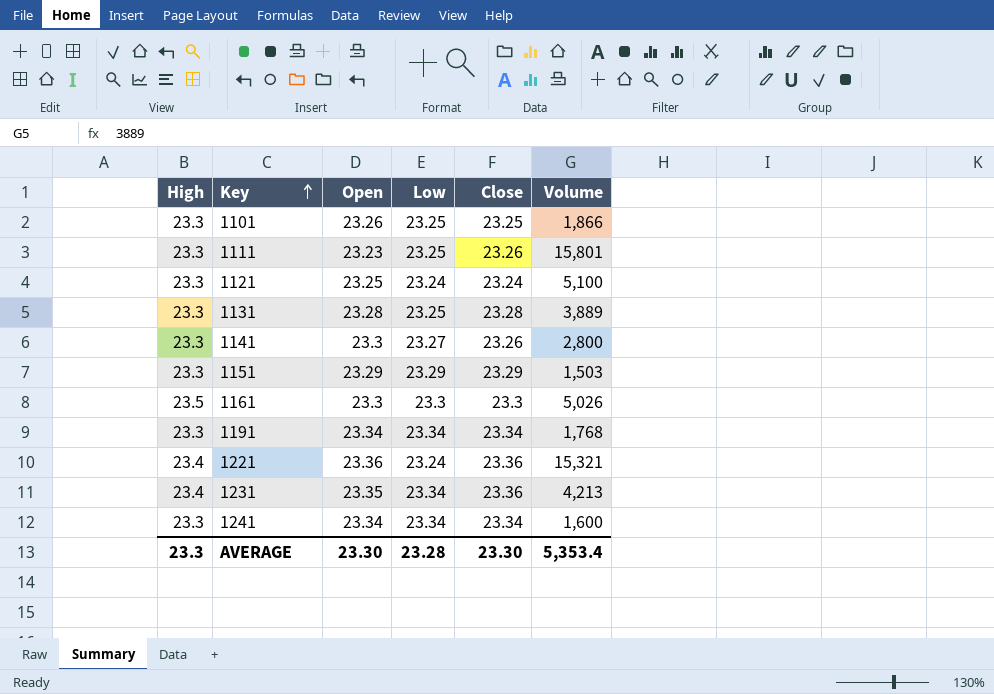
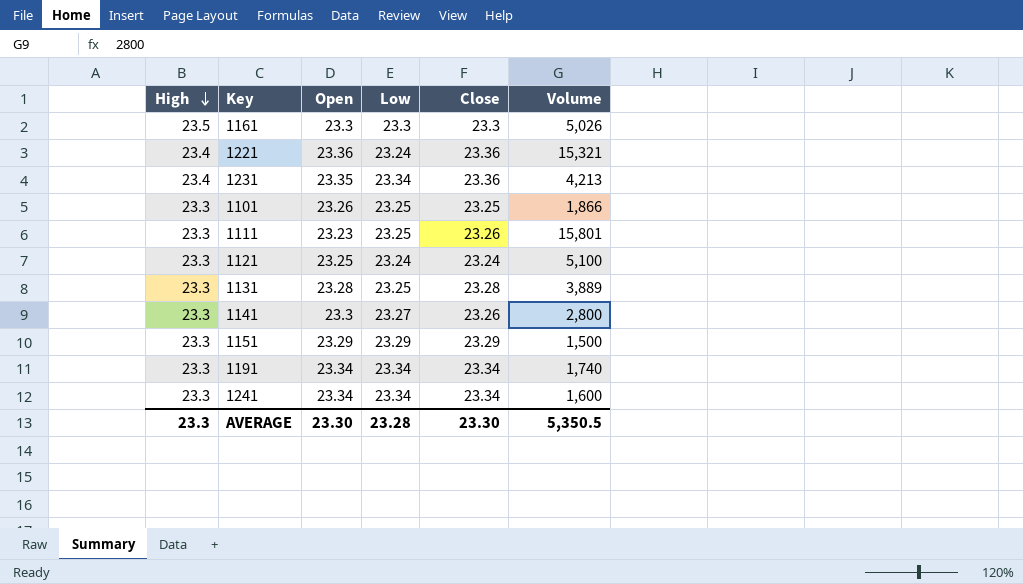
row order: Key ascending -> High descending
1151 | Volume: 1,503 -> 1,500
1191 | Volume: 1,768 -> 1,740
AVERAGE | Volume: 5,353.4 -> 5,350.5

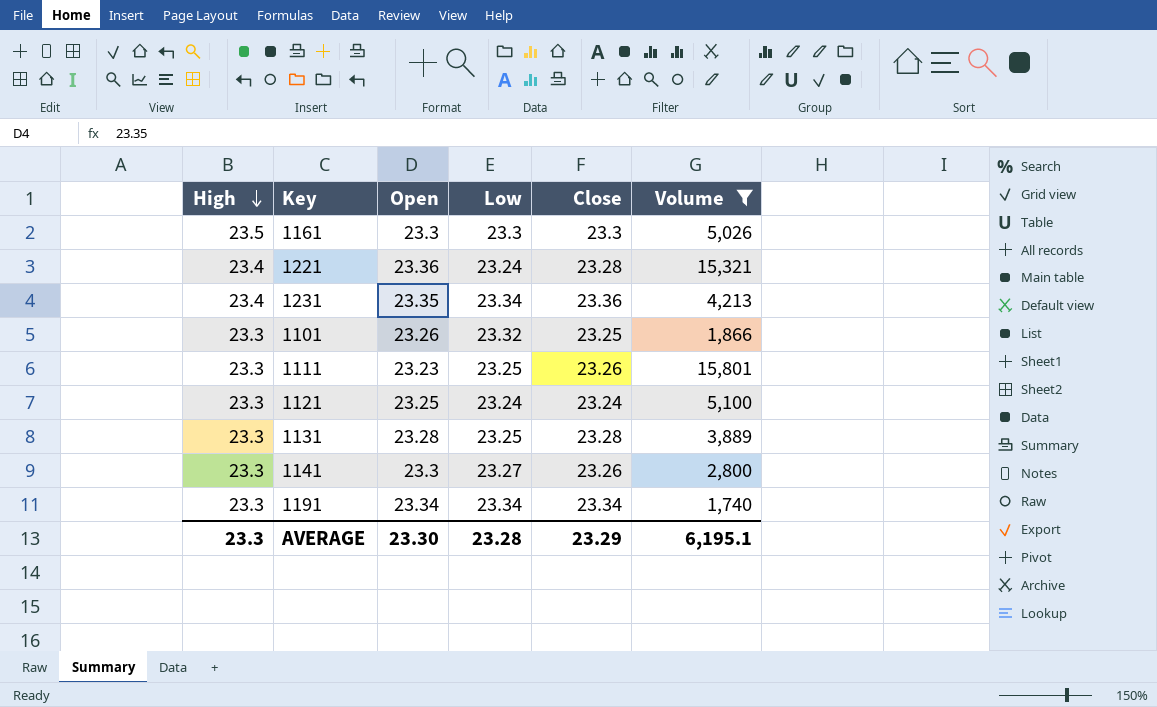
filter: none -> Volume >= 1,740
1221 | Close: 23.36 -> 23.28
1101 | Low: 23.25 -> 23.32
AVERAGE | Close: 23.30 -> 23.29
AVERAGE | Volume: 5,350.5 -> 6,195.1

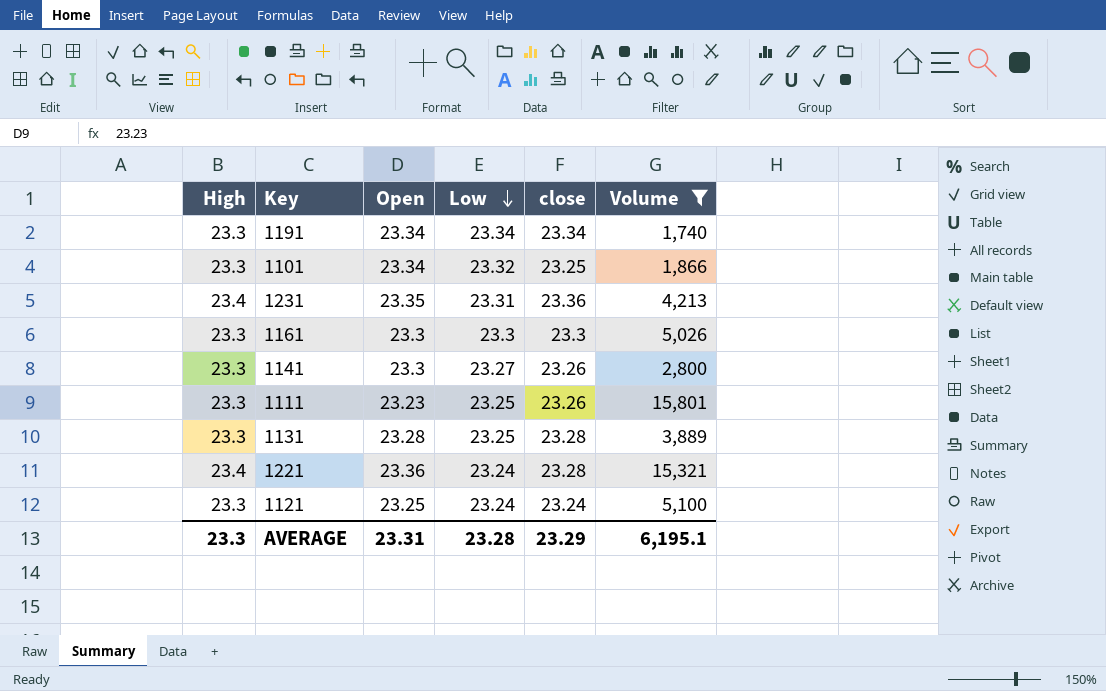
row order: High descending -> Low descending
column name: Close -> close
1101 | Open: 23.26 -> 23.34
1231 | Low: 23.34 -> 23.31
1161 | High: 23.5 -> 23.3
AVERAGE | Open: 23.30 -> 23.31

